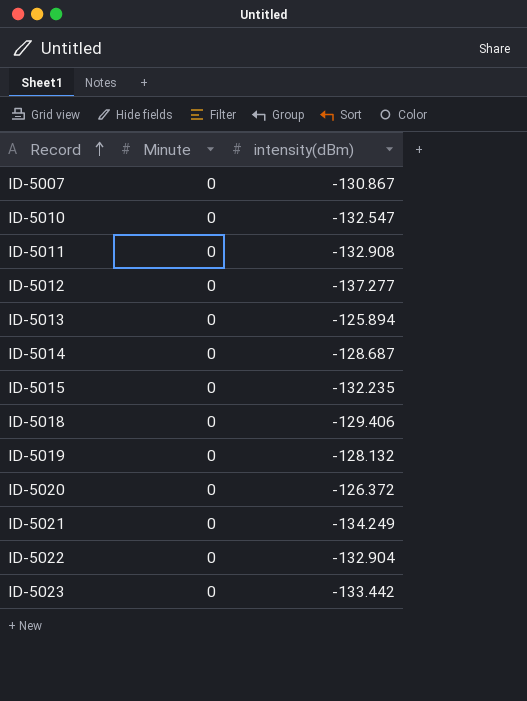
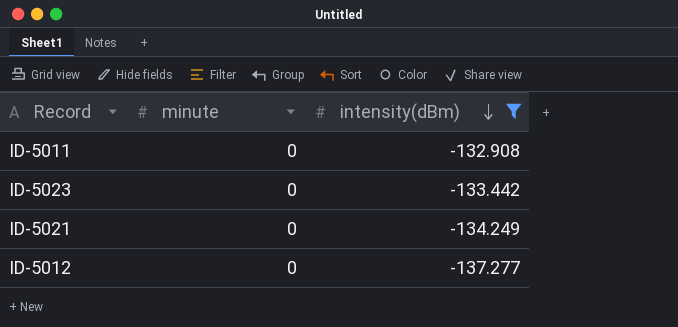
filter: none -> intensity(dBm) <= -132.908
row order: Record ascending -> intensity(dBm) descending
column name: Minute -> minute

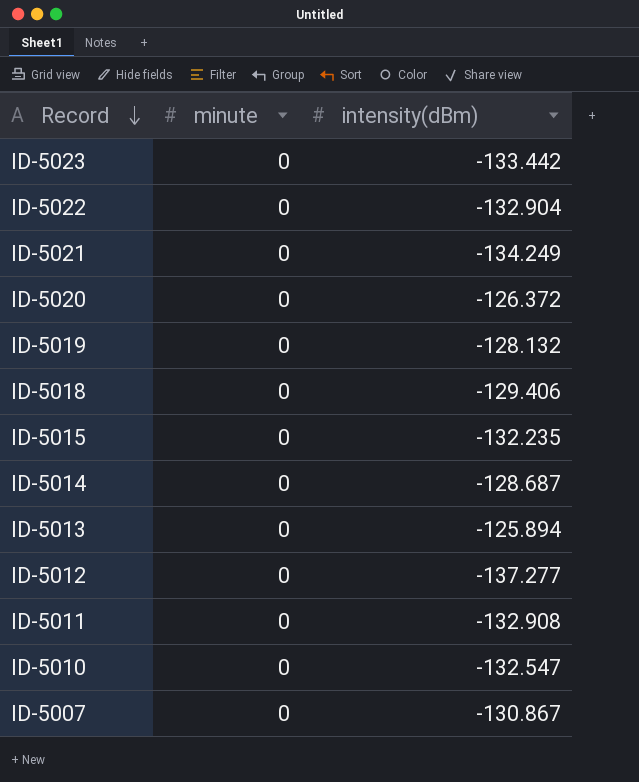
filter: intensity(dBm) <= -132.908 -> none
row order: intensity(dBm) descending -> Record descending

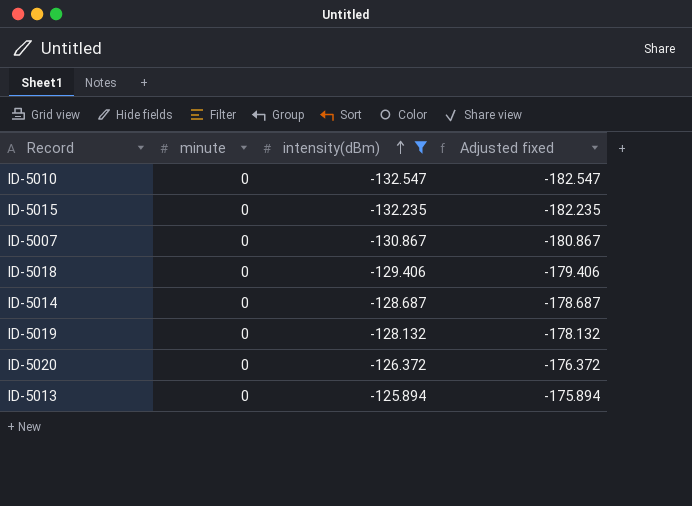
filter: none -> intensity(dBm) >= -132.547
row order: Record descending -> intensity(dBm) ascending
column Adjusted fixed | formula: none -> [intensity(dBm)] - 50

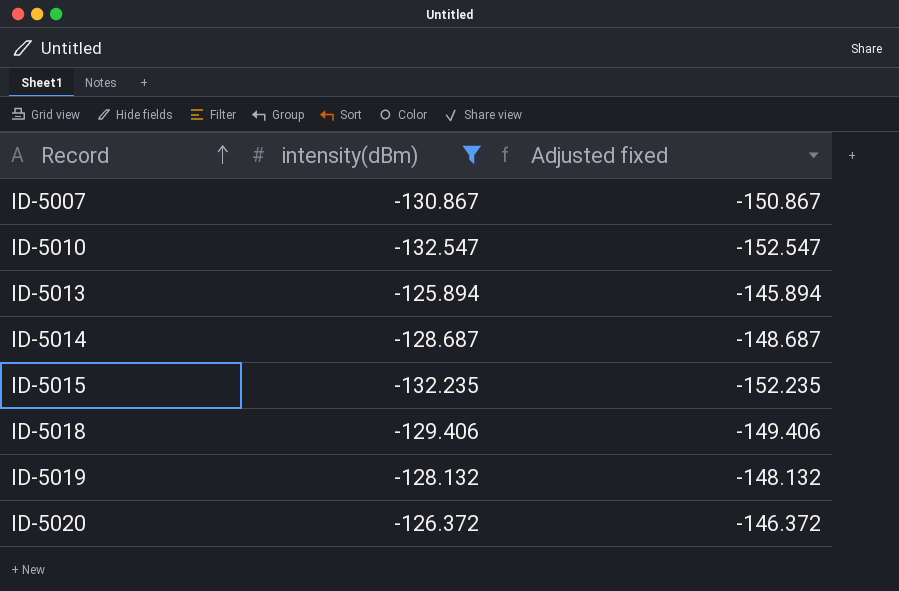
row order: intensity(dBm) ascending -> Record ascending
column minute | position: 2 -> none
column Adjusted fixed | formula: [intensity(dBm)] - 50 -> [intensity(dBm)] - 20

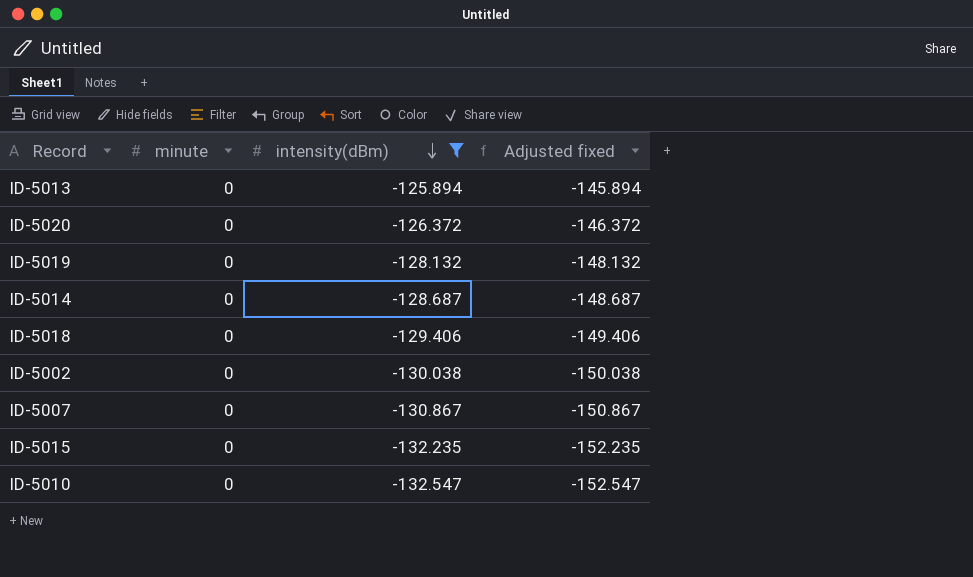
row order: Record ascending -> intensity(dBm) descending
column minute | position: none -> 2
row ID-5002: none -> 0 | -130.038 | -150.038

